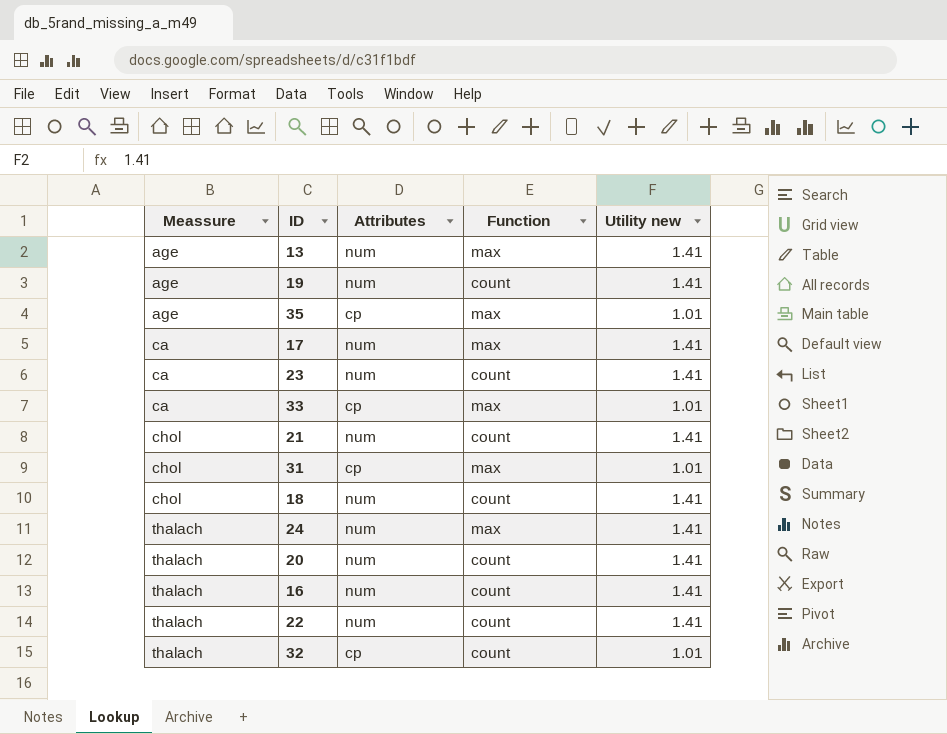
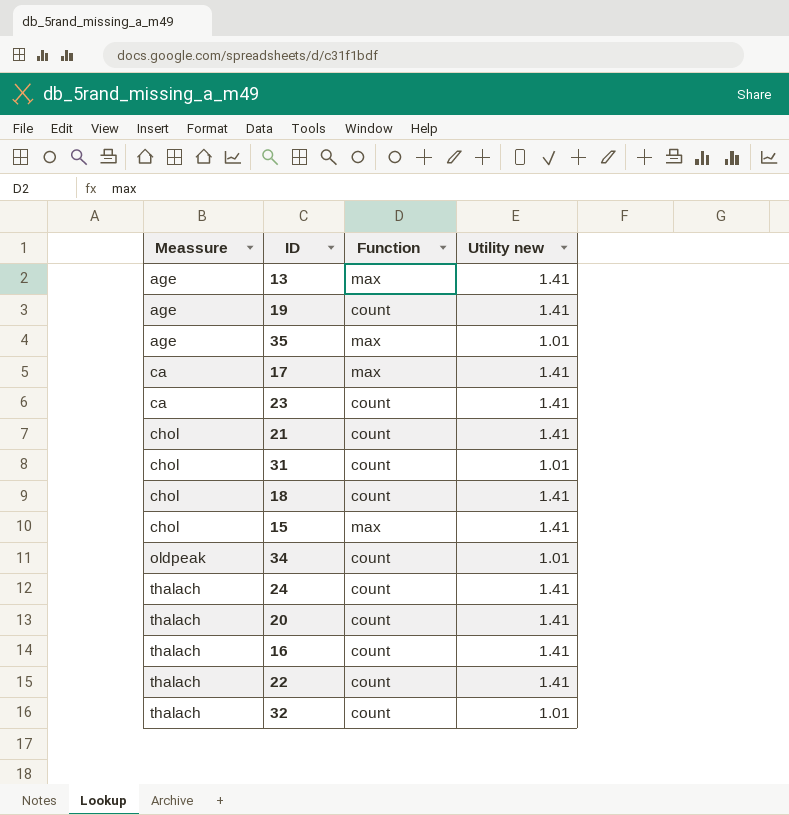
column Attributes | position: 3 -> none
row 33: ca | cp | max | 1.01 -> none
31 | Function: max -> count
row 15: none -> chol | max | 1.41
row 34: none -> oldpeak | count | 1.01
24 | Function: max -> count

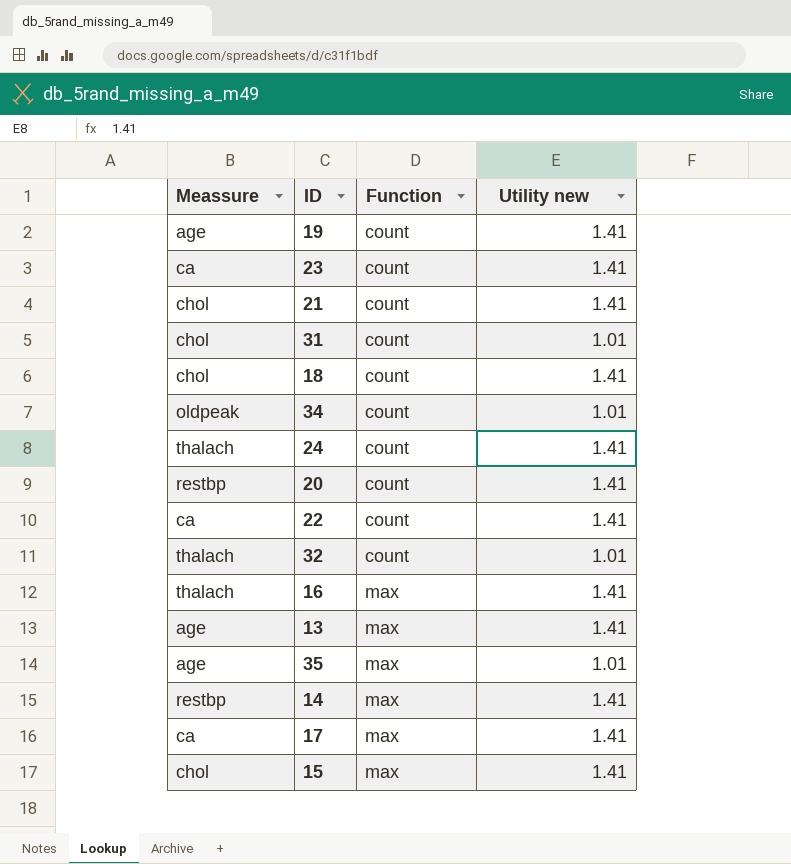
row order: Meassure ascending -> Function ascending
20 | Meassure: thalach -> restbp
22 | Meassure: thalach -> ca
16 | Function: count -> max
row 14: none -> restbp | max | 1.41

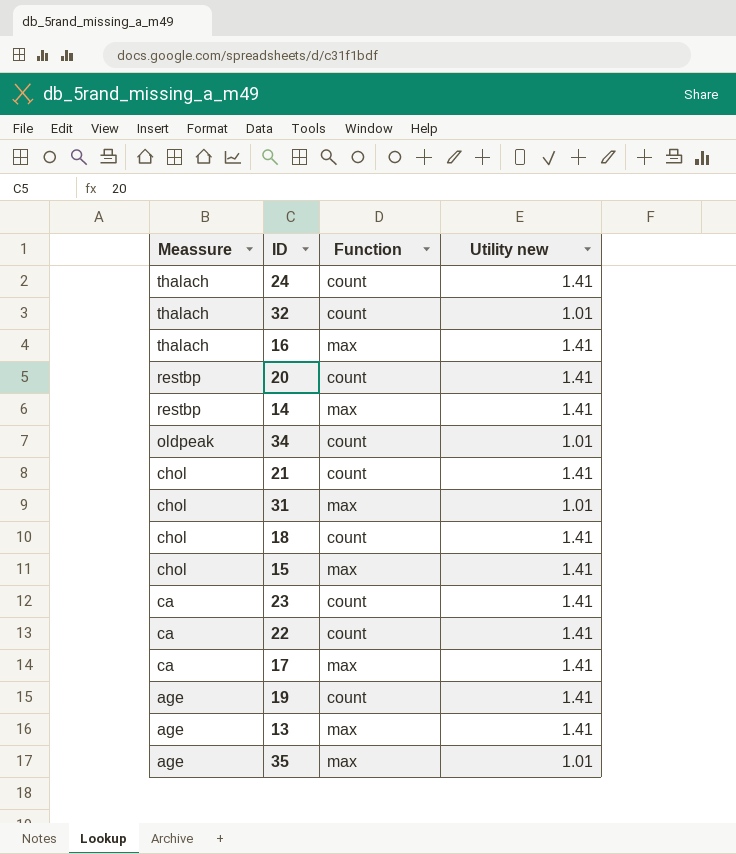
row order: Function ascending -> Meassure descending
31 | Function: count -> max

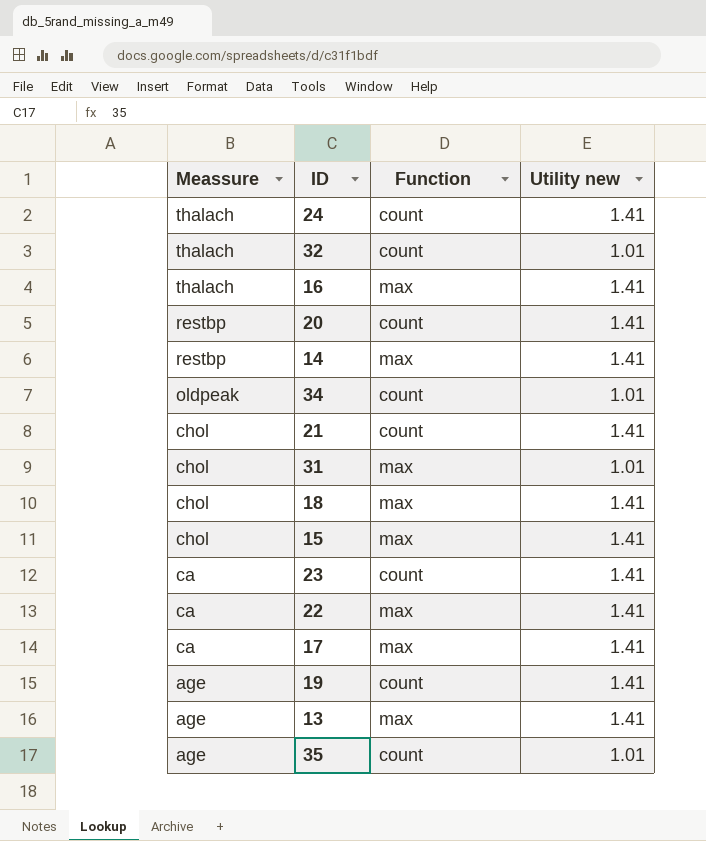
18 | Function: count -> max
22 | Function: count -> max
35 | Function: max -> count

